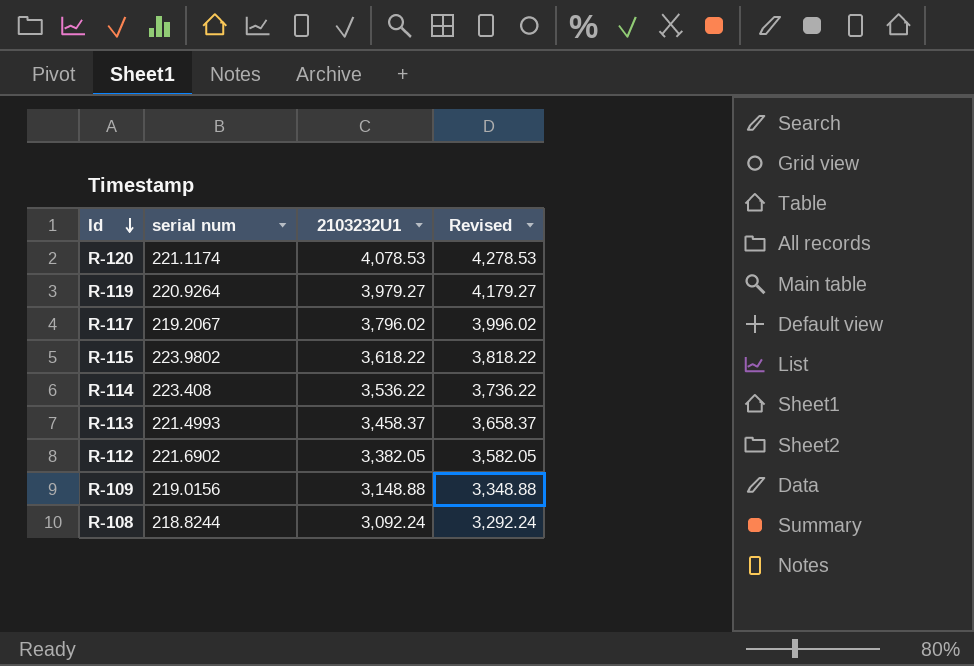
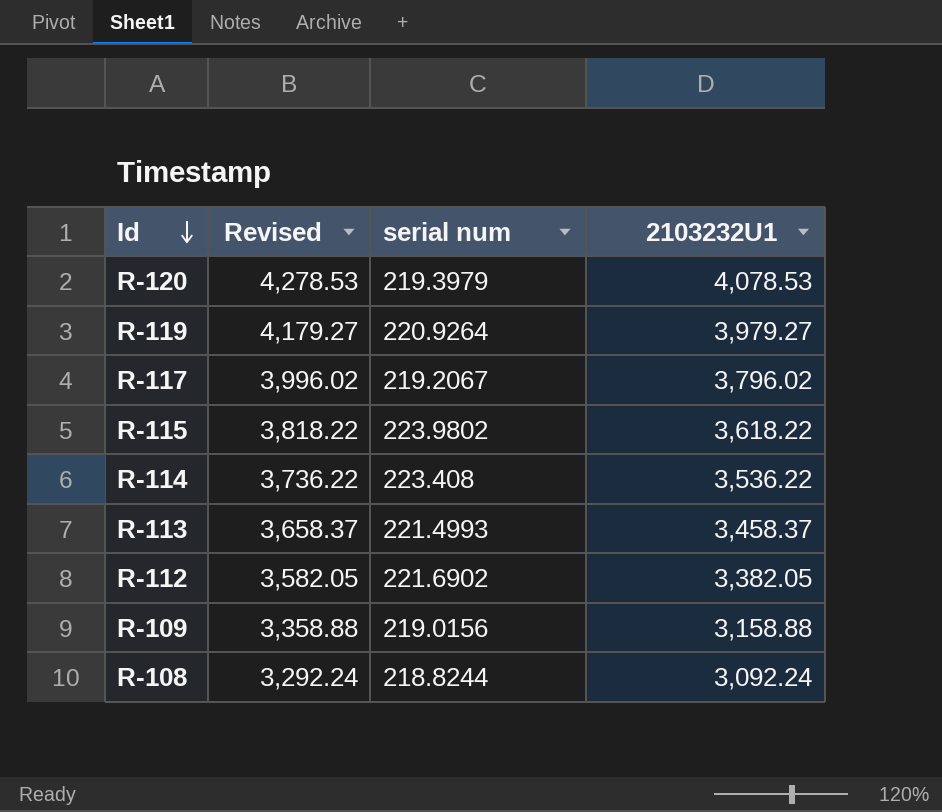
column Revised | position: 4 -> 2
R-120 | serial num: 221.1174 -> 219.3979
R-109 | Revised: 3,348.88 -> 3,358.88
R-109 | 2103232U1: 3,148.88 -> 3,158.88

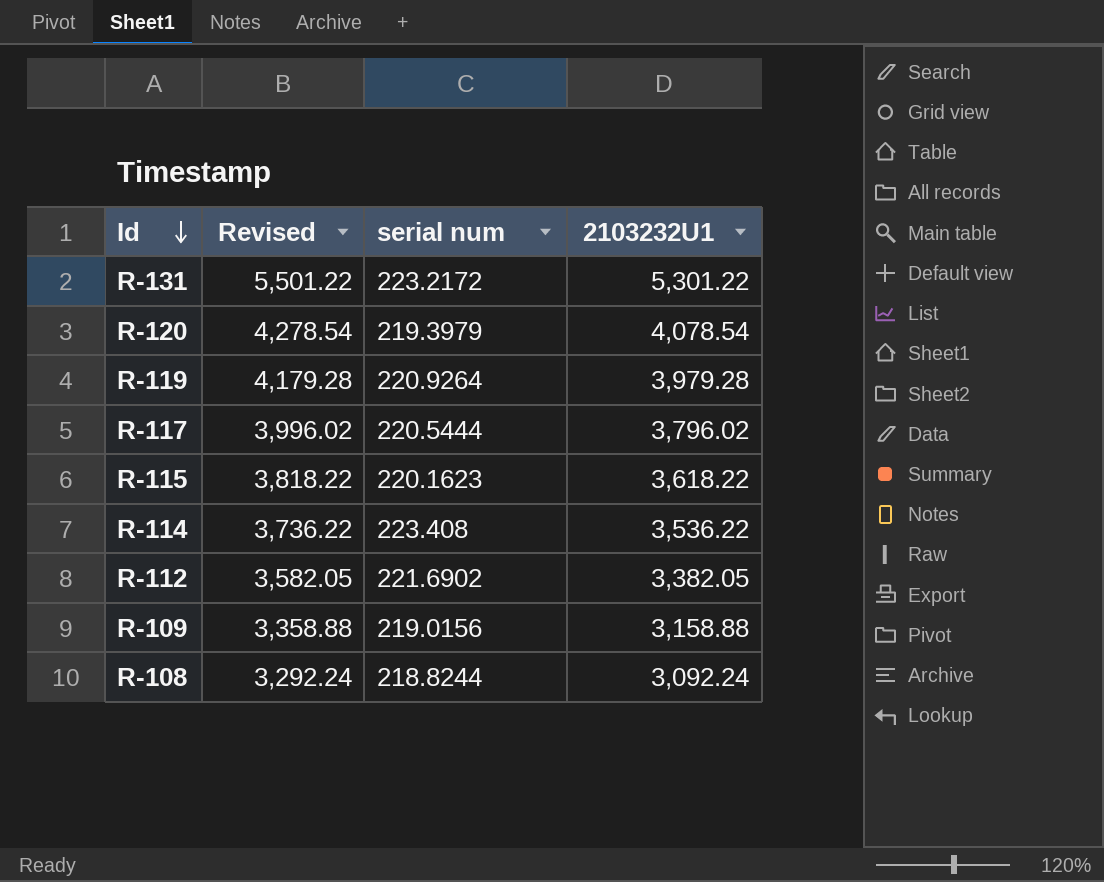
row R-113: 3,658.37 | 221.4993 | 3,458.37 -> none
row R-131: none -> 5,501.22 | 223.2172 | 5,301.22
R-120 | Revised: 4,278.53 -> 4,278.54
R-120 | 2103232U1: 4,078.53 -> 4,078.54
R-119 | Revised: 4,179.27 -> 4,179.28
R-119 | 2103232U1: 3,979.27 -> 3,979.28
R-117 | serial num: 219.2067 -> 220.5444
R-115 | serial num: 223.9802 -> 220.1623

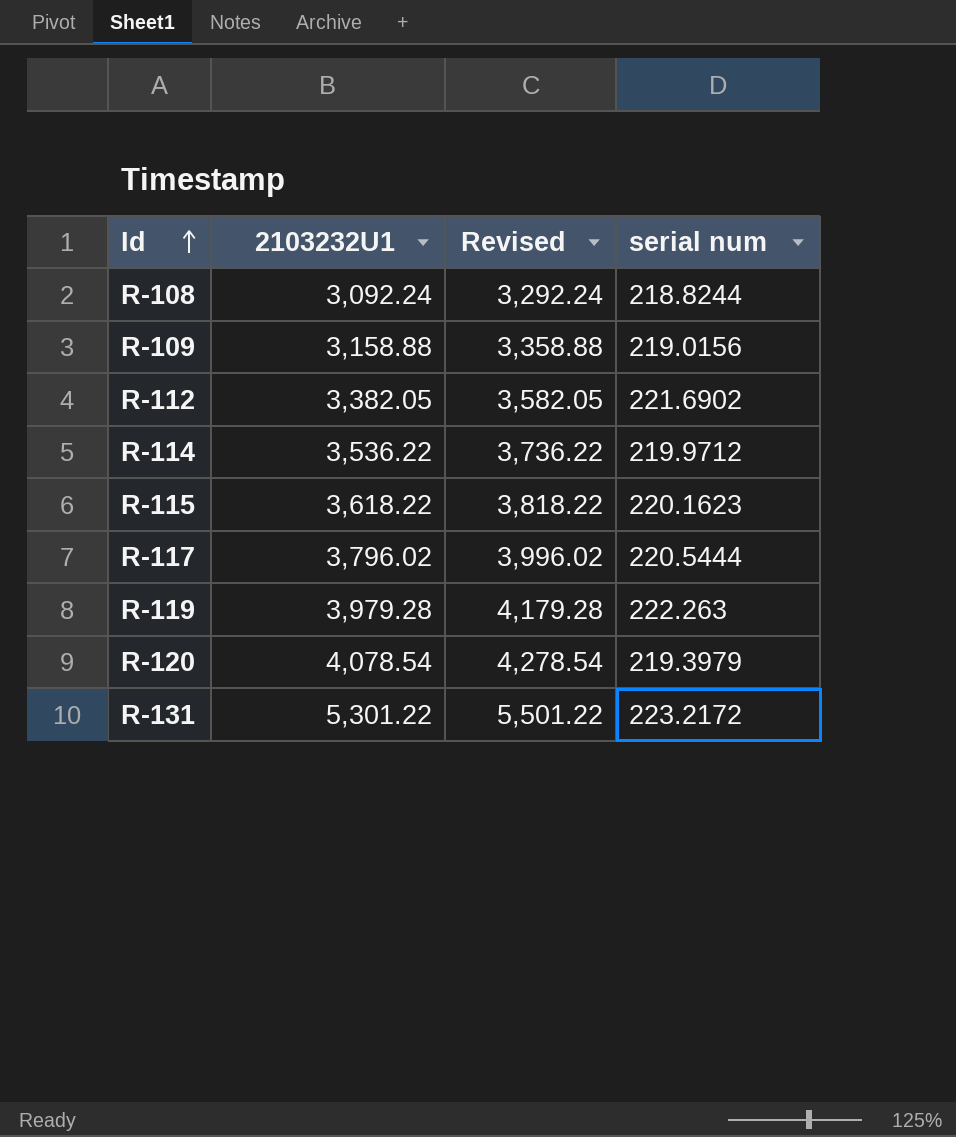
row order: Id descending -> Id ascending
column 2103232U1 | position: 4 -> 2
R-114 | serial num: 223.408 -> 219.9712
R-119 | serial num: 220.9264 -> 222.263

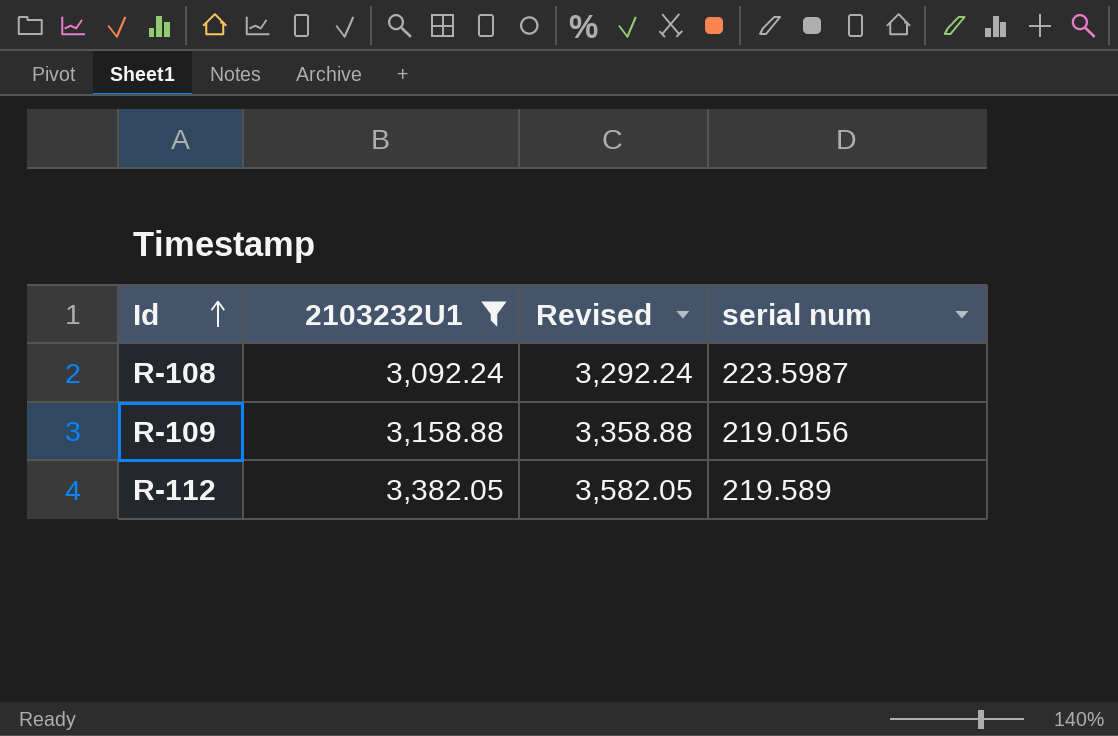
filter: none -> 2103232U1 <= 3,382.05
R-108 | serial num: 218.8244 -> 223.5987
R-112 | serial num: 221.6902 -> 219.589

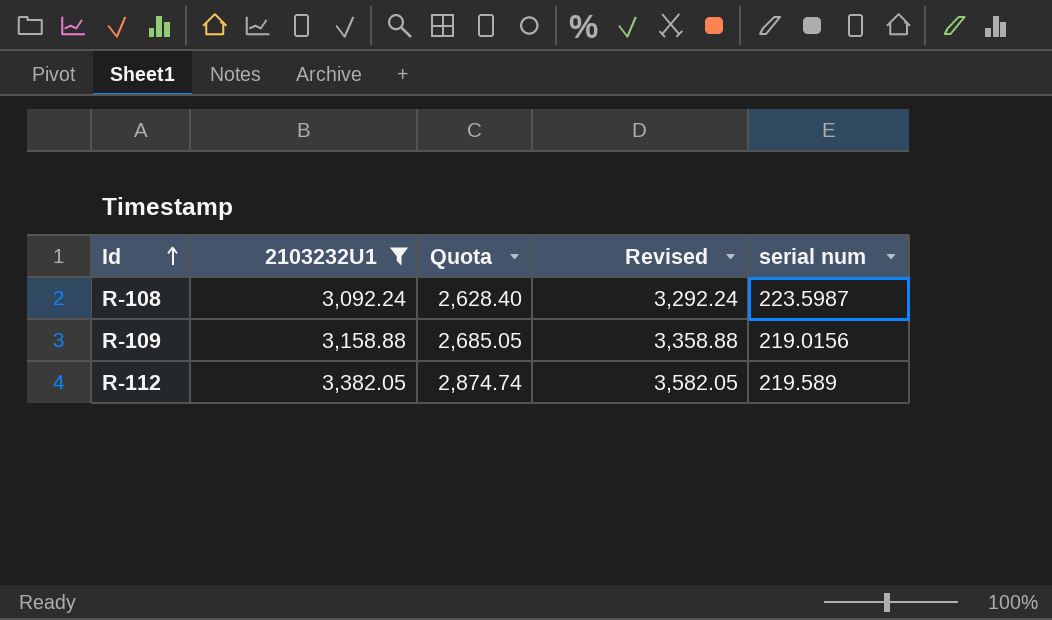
column Quota | formula: none -> [2103232U1] * 0.85

